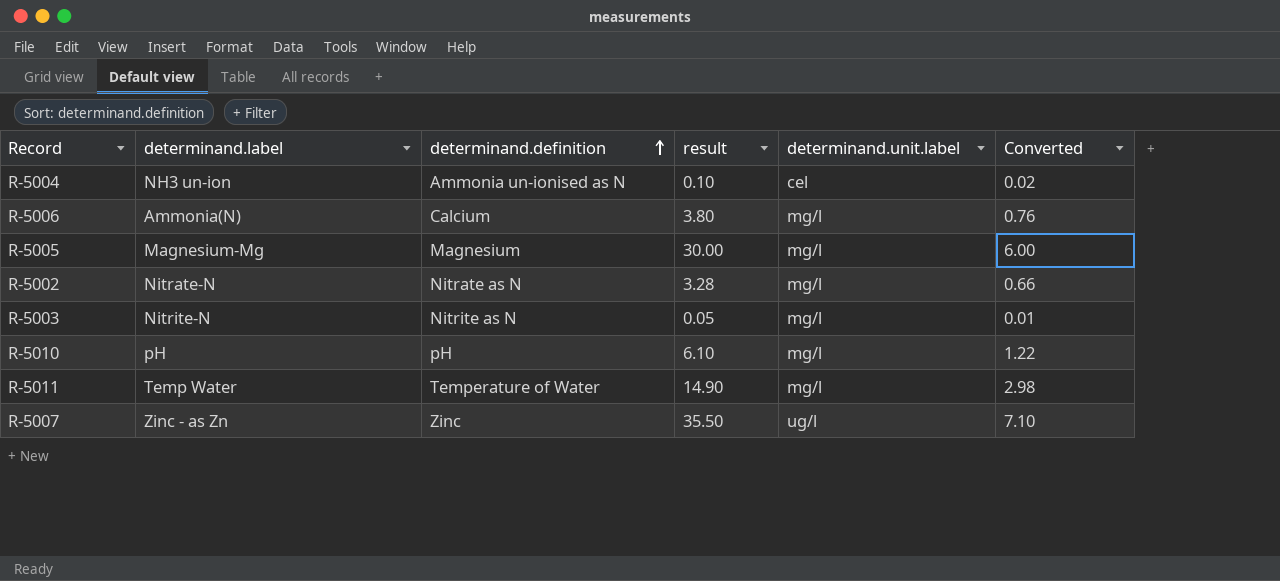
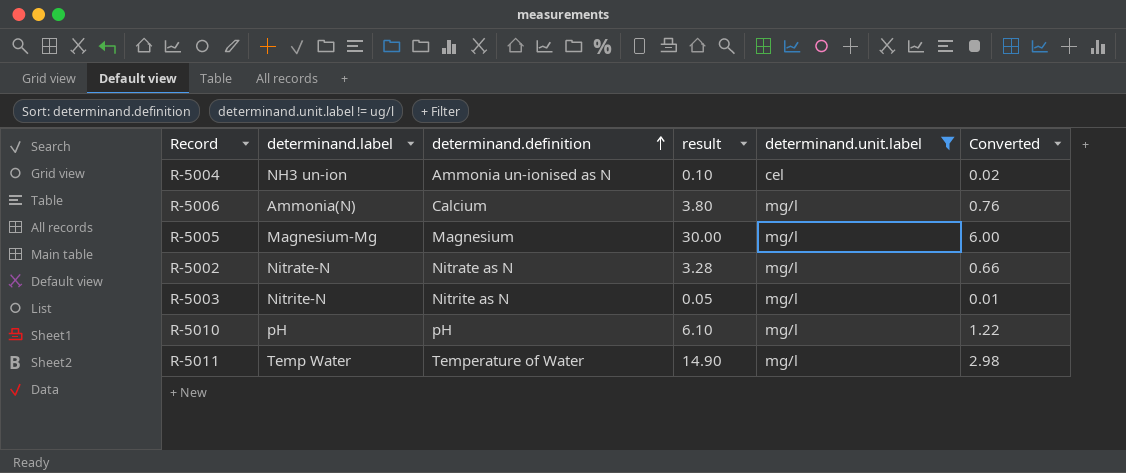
filter: none -> determinand.unit.label != ug/l

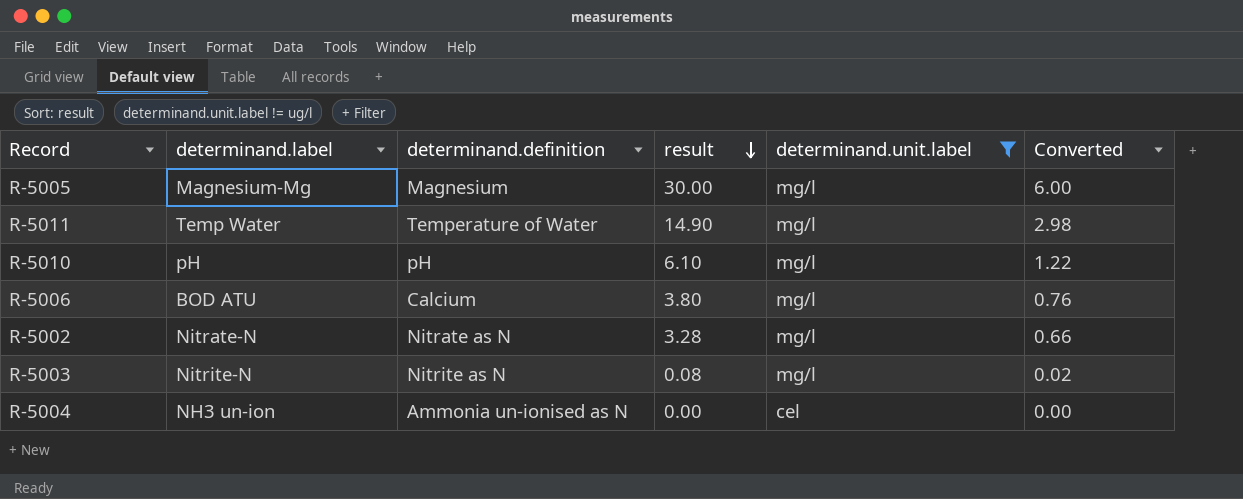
row order: determinand.definition ascending -> result descending
R-5006 | determinand.label: Ammonia(N) -> BOD ATU
R-5003 | result: 0.05 -> 0.08
R-5003 | Converted: 0.01 -> 0.02
R-5004 | result: 0.10 -> 0.00
R-5004 | Converted: 0.02 -> 0.00

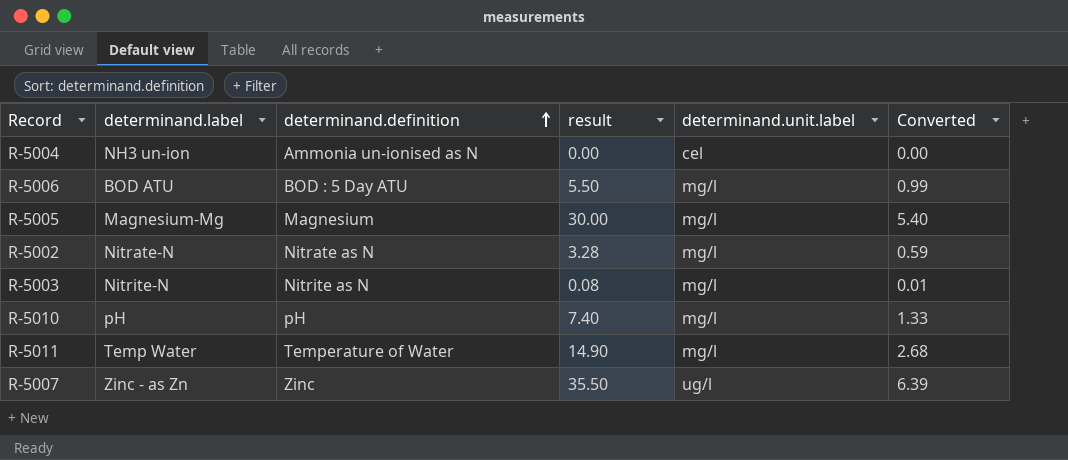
filter: determinand.unit.label != ug/l -> none
row order: result descending -> determinand.definition ascending
column Converted | formula: [result] * 0.2 -> [result] * 0.18
R-5006 | determinand.definition: Calcium -> BOD : 5 Day ATU
R-5006 | result: 3.80 -> 5.50
R-5010 | result: 6.10 -> 7.40

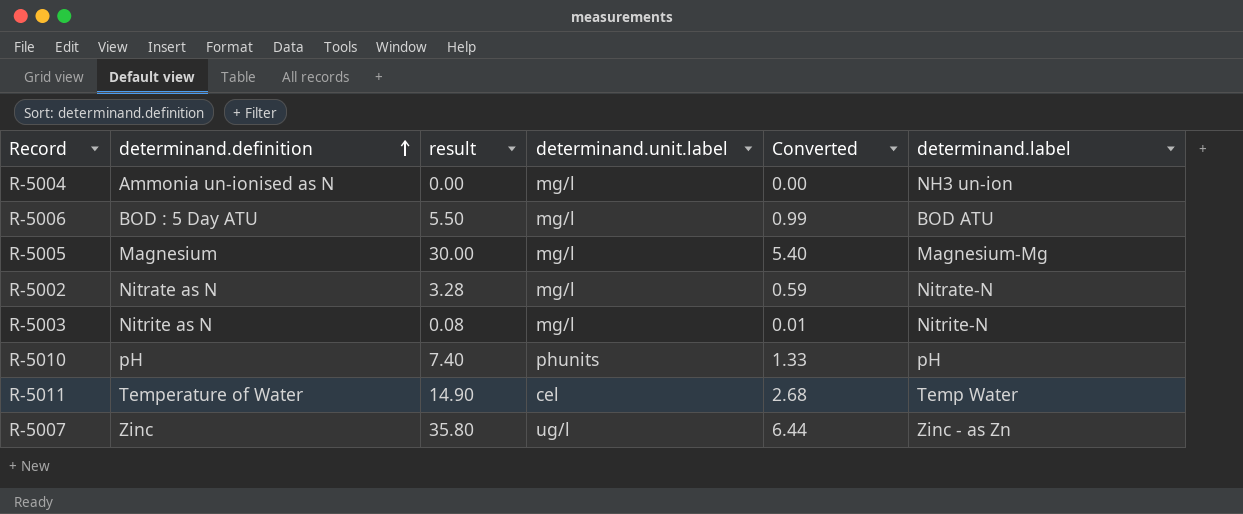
column determinand.label | position: 2 -> 6
R-5004 | determinand.unit.label: cel -> mg/l
R-5010 | determinand.unit.label: mg/l -> phunits
R-5011 | determinand.unit.label: mg/l -> cel
R-5007 | result: 35.50 -> 35.80
R-5007 | Converted: 6.39 -> 6.44

